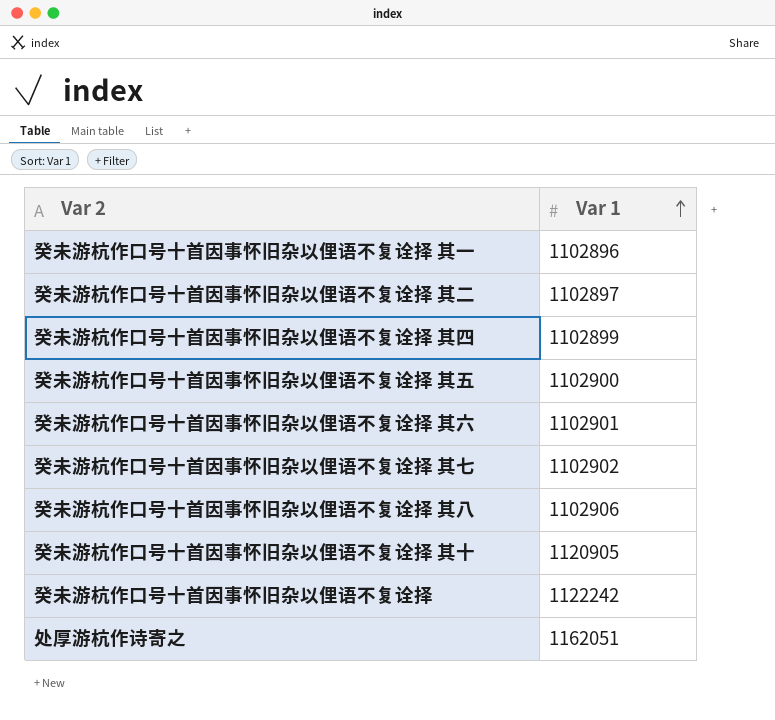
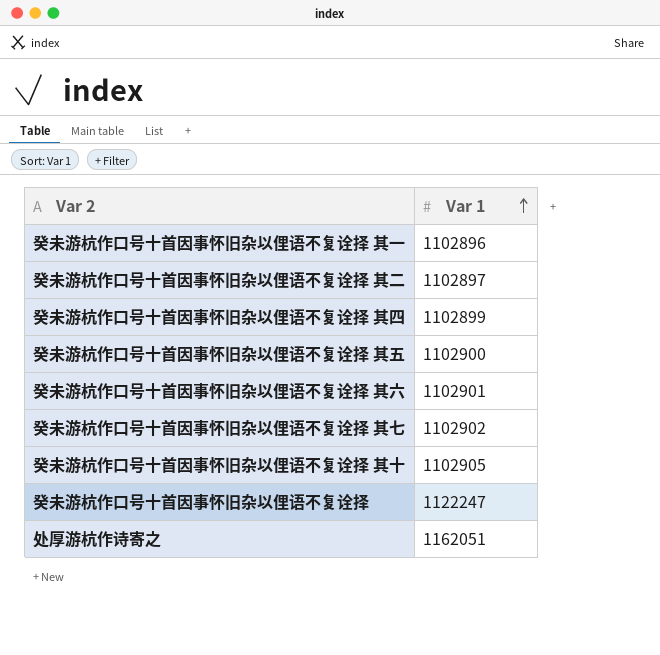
row 癸未游杭作口号十首因事怀旧杂以俚语不复诠择 其八: 1102906 -> none
癸未游杭作口号十首因事怀旧杂以俚语不复诠择 其十 | Var 1: 1120905 -> 1102905
癸未游杭作口号十首因事怀旧杂以俚语不复诠择 | Var 1: 1122242 -> 1122247

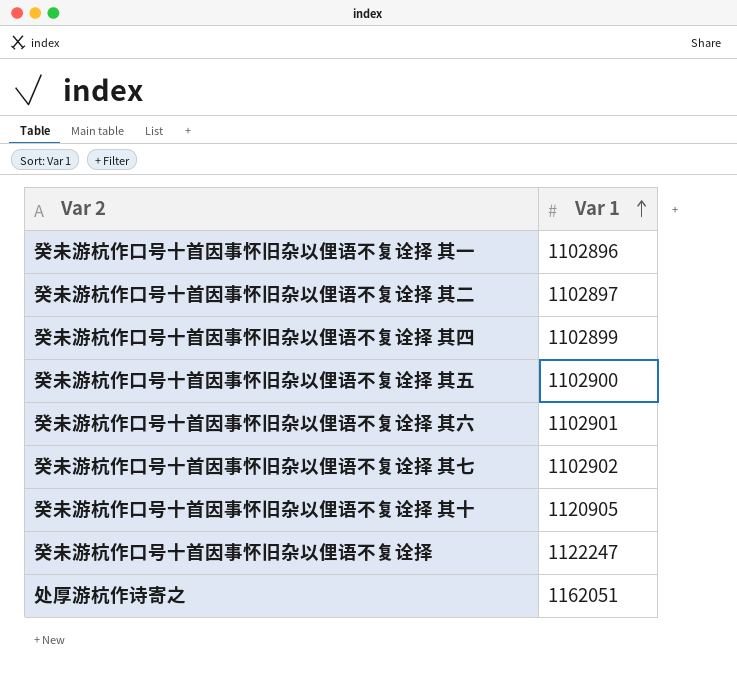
癸未游杭作口号十首因事怀旧杂以俚语不复诠择 其十 | Var 1: 1102905 -> 1120905

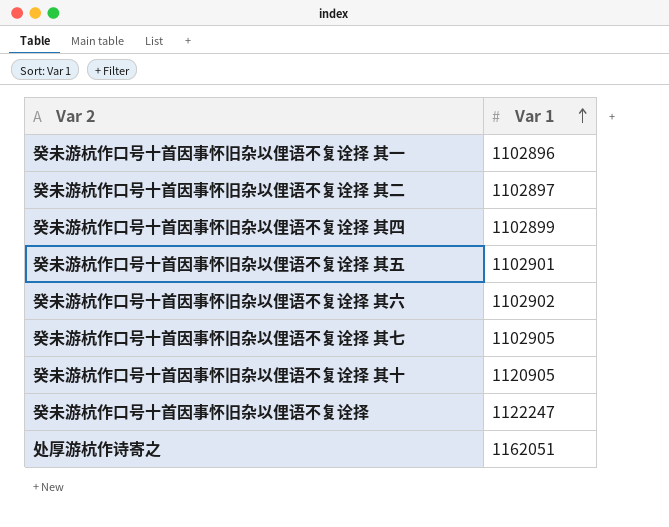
癸未游杭作口号十首因事怀旧杂以俚语不复诠择 其五 | Var 1: 1102900 -> 1102901
癸未游杭作口号十首因事怀旧杂以俚语不复诠择 其六 | Var 1: 1102901 -> 1102902
癸未游杭作口号十首因事怀旧杂以俚语不复诠择 其七 | Var 1: 1102902 -> 1102905

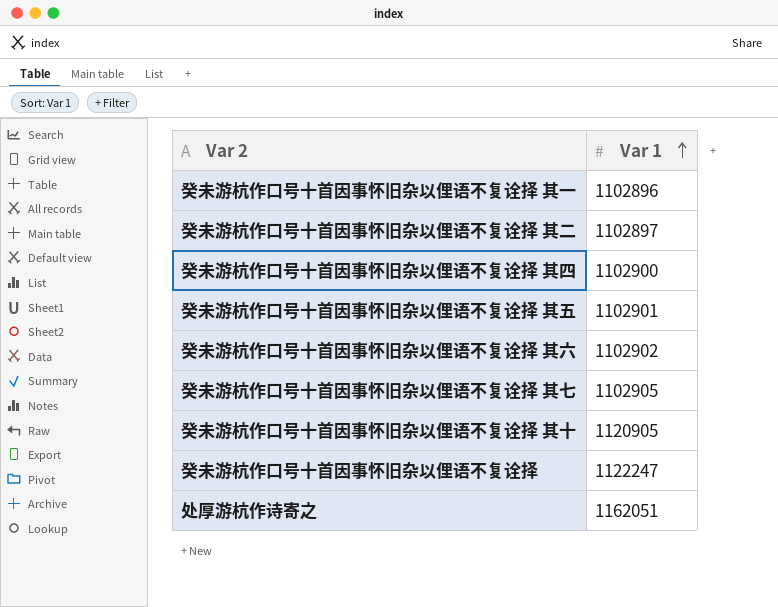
癸未游杭作口号十首因事怀旧杂以俚语不复诠择 其四 | Var 1: 1102899 -> 1102900

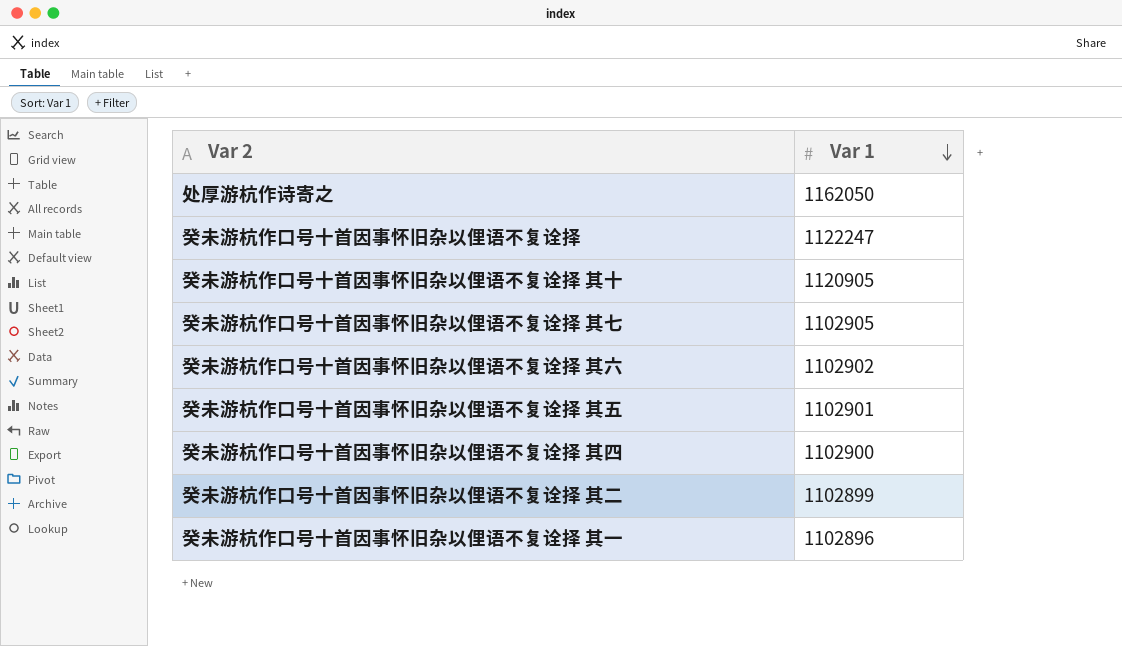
row order: Var 1 ascending -> Var 1 descending
处厚游杭作诗寄之 | Var 1: 1162051 -> 1162050
癸未游杭作口号十首因事怀旧杂以俚语不复诠择 其二 | Var 1: 1102897 -> 1102899

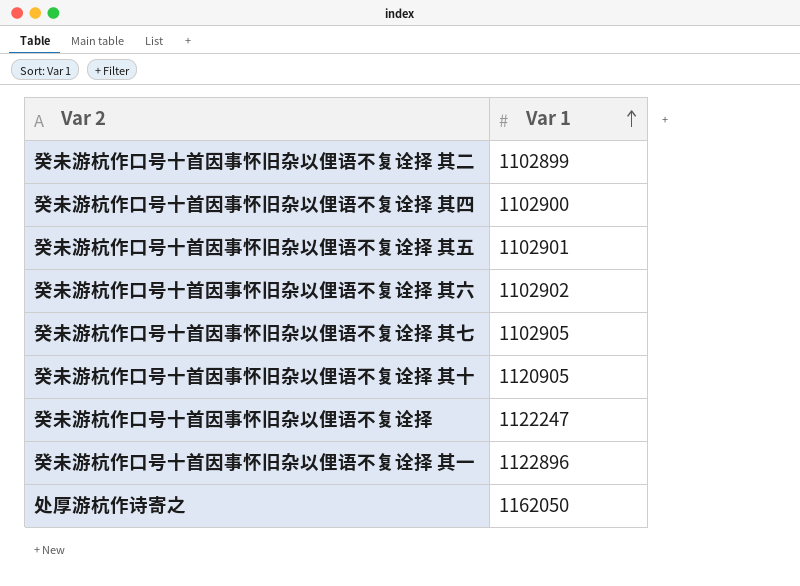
row order: Var 1 descending -> Var 1 ascending
癸未游杭作口号十首因事怀旧杂以俚语不复诠择 其一 | Var 1: 1102896 -> 1122896

